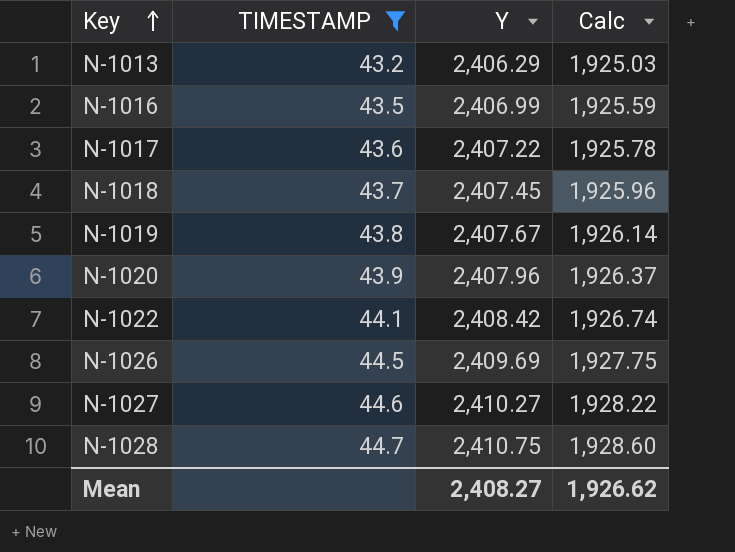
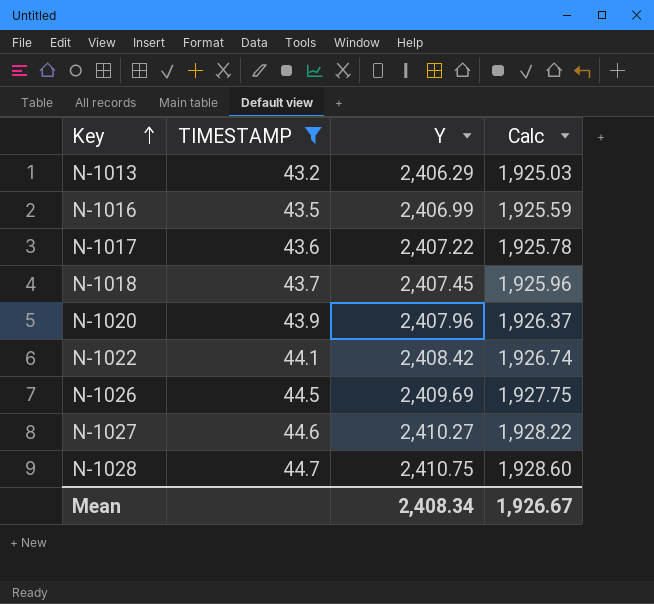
row N-1019: 43.8 | 2,407.67 | 1,926.14 -> none
Mean | Y: 2,408.27 -> 2,408.34
Mean | Calc: 1,926.62 -> 1,926.67

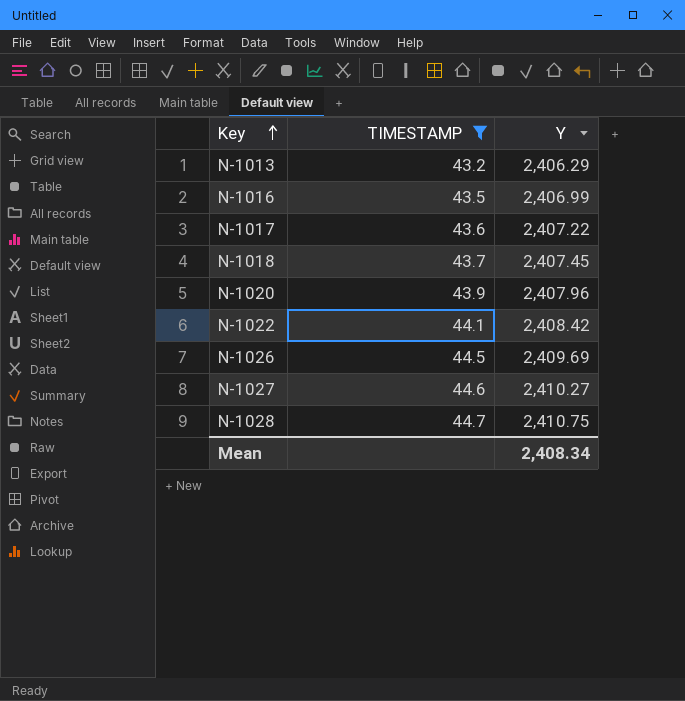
column Calc | formula: [Y] * 0.8 -> none

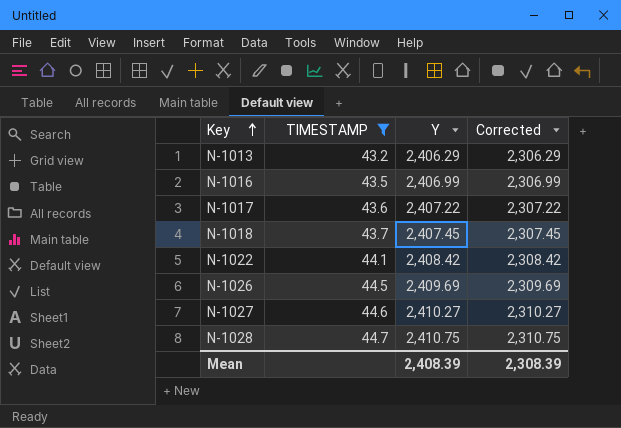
column Corrected | formula: none -> [Y] - 100
row N-1020: 43.9 | 2,407.96 -> none
Mean | Y: 2,408.34 -> 2,408.39

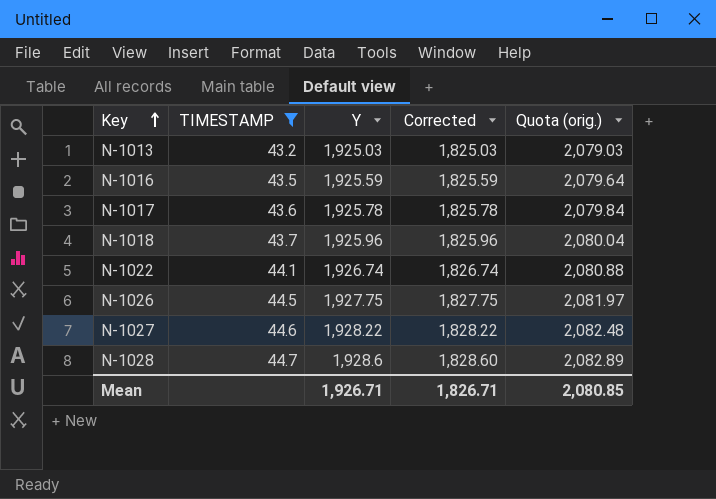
column Quota (orig.) | formula: none -> [Y] * 1.08
N-1013 | Y: 2,406.29 -> 1,925.03
N-1013 | Corrected: 2,306.29 -> 1,825.03
N-1016 | Y: 2,406.99 -> 1,925.59
N-1016 | Corrected: 2,306.99 -> 1,825.59
N-1017 | Y: 2,407.22 -> 1,925.78
N-1017 | Corrected: 2,307.22 -> 1,825.78
N-1018 | Y: 2,407.45 -> 1,925.96
N-1018 | Corrected: 2,307.45 -> 1,825.96
N-1022 | Y: 2,408.42 -> 1,926.74
N-1022 | Corrected: 2,308.42 -> 1,826.74
N-1026 | Y: 2,409.69 -> 1,927.75
N-1026 | Corrected: 2,309.69 -> 1,827.75
N-1027 | Y: 2,410.27 -> 1,928.22
N-1027 | Corrected: 2,310.27 -> 1,828.22
N-1028 | Y: 2,410.75 -> 1,928.6
N-1028 | Corrected: 2,310.75 -> 1,828.60
Mean | Y: 2,408.39 -> 1,926.71
Mean | Corrected: 2,308.39 -> 1,826.71

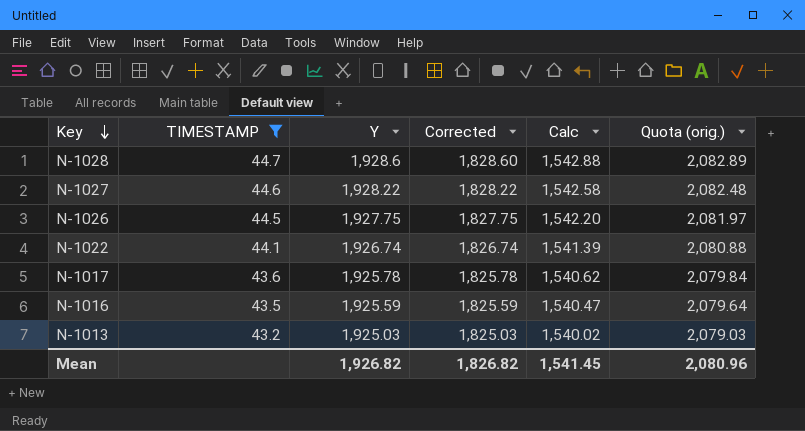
row order: Key ascending -> Key descending
column Calc | formula: none -> [Y] * 0.8
row N-1018: 43.7 | 1,925.96 | 1,825.96 | 2,080.04 -> none
Mean | Y: 1,926.71 -> 1,926.82
Mean | Corrected: 1,826.71 -> 1,826.82
Mean | Quota (orig.): 2,080.85 -> 2,080.96

